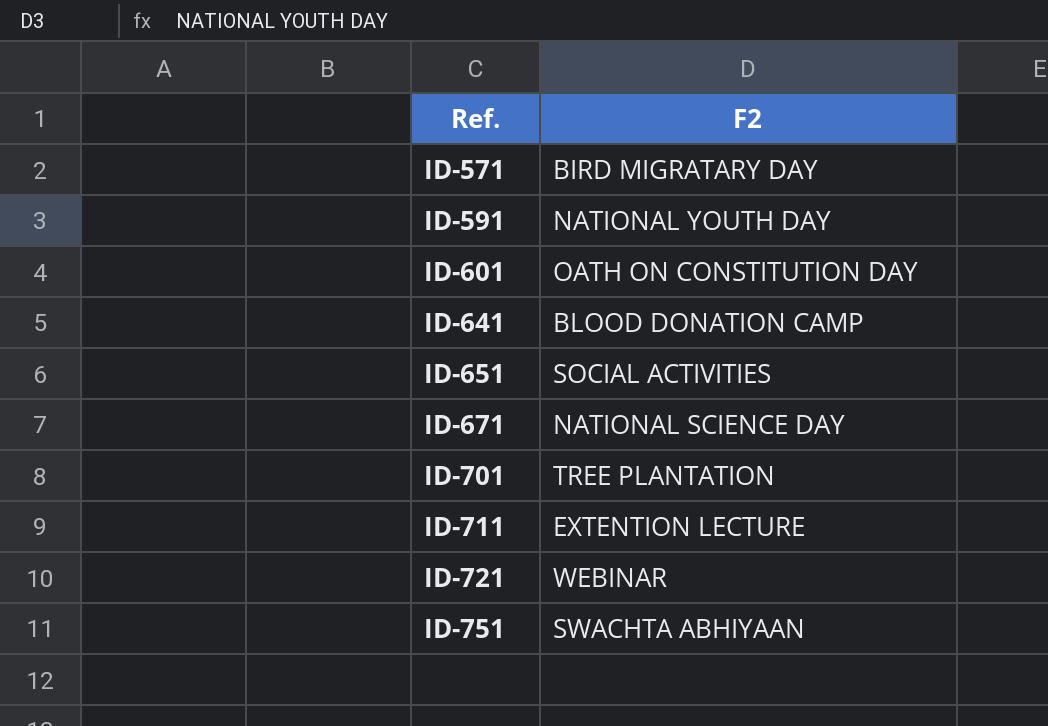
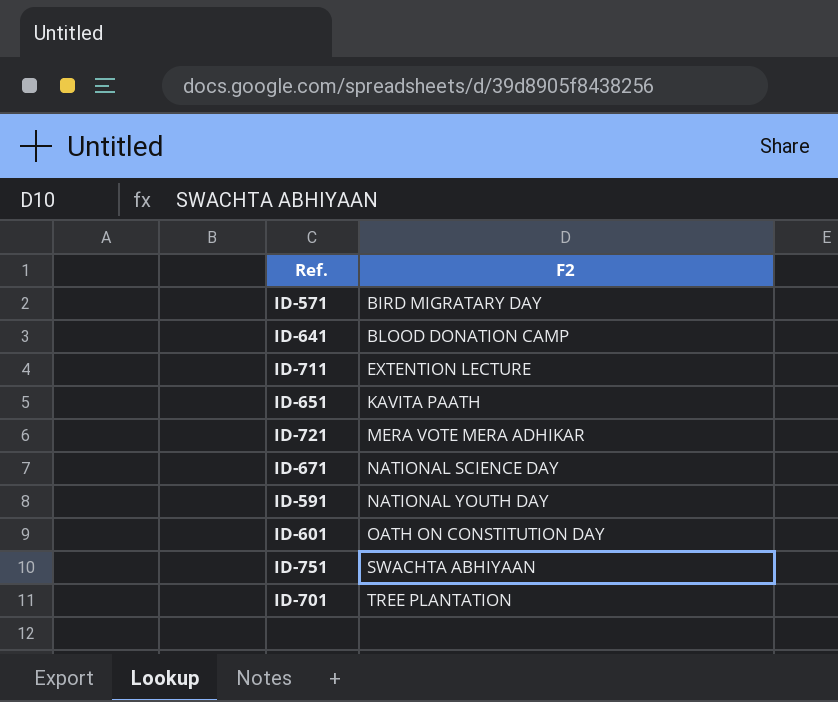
row order: Ref. ascending -> F2 ascending
ID-651 | F2: SOCIAL ACTIVITIES -> KAVITA PAATH
ID-721 | F2: WEBINAR -> MERA VOTE MERA ADHIKAR

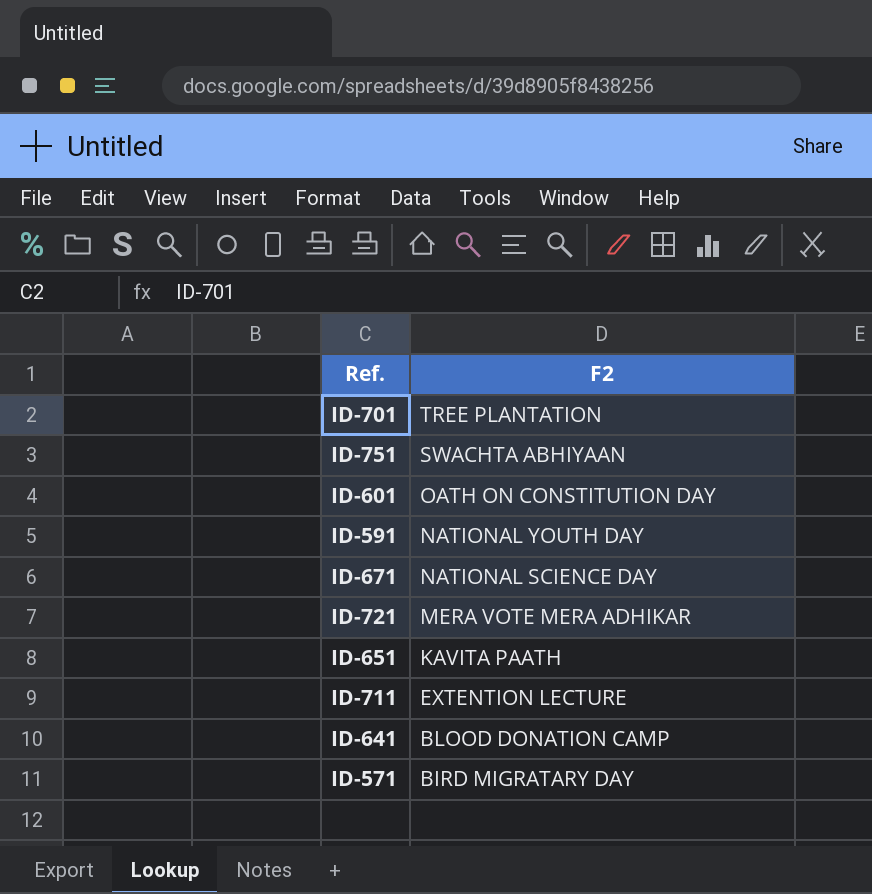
row order: F2 ascending -> F2 descending

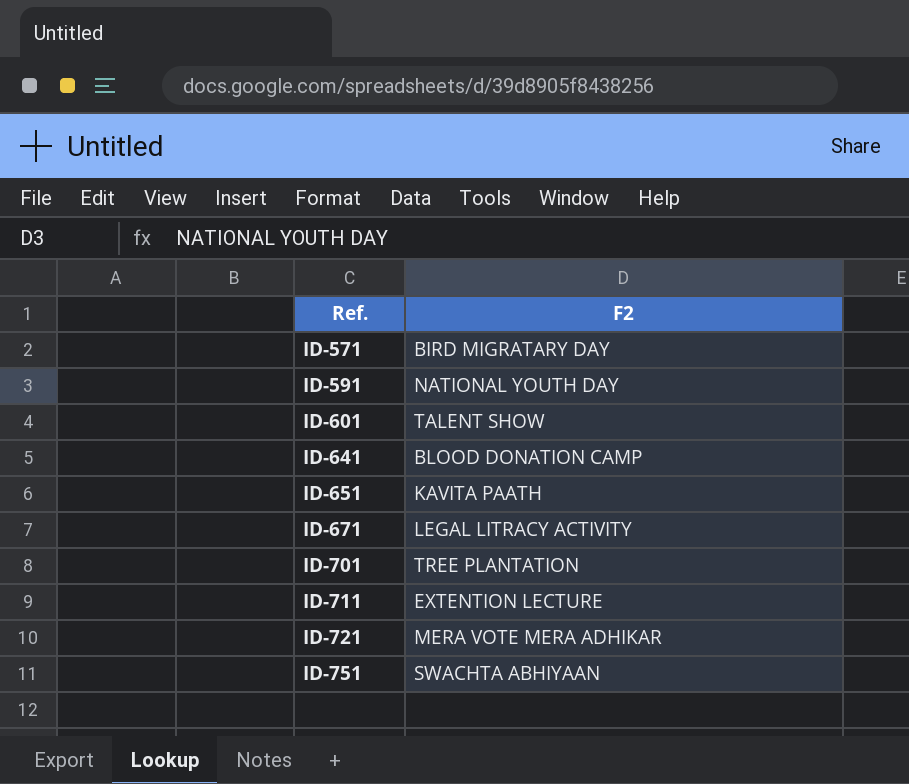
row order: F2 descending -> Ref. ascending
ID-601 | F2: OATH ON CONSTITUTION DAY -> TALENT SHOW
ID-671 | F2: NATIONAL SCIENCE DAY -> LEGAL LITRACY ACTIVITY

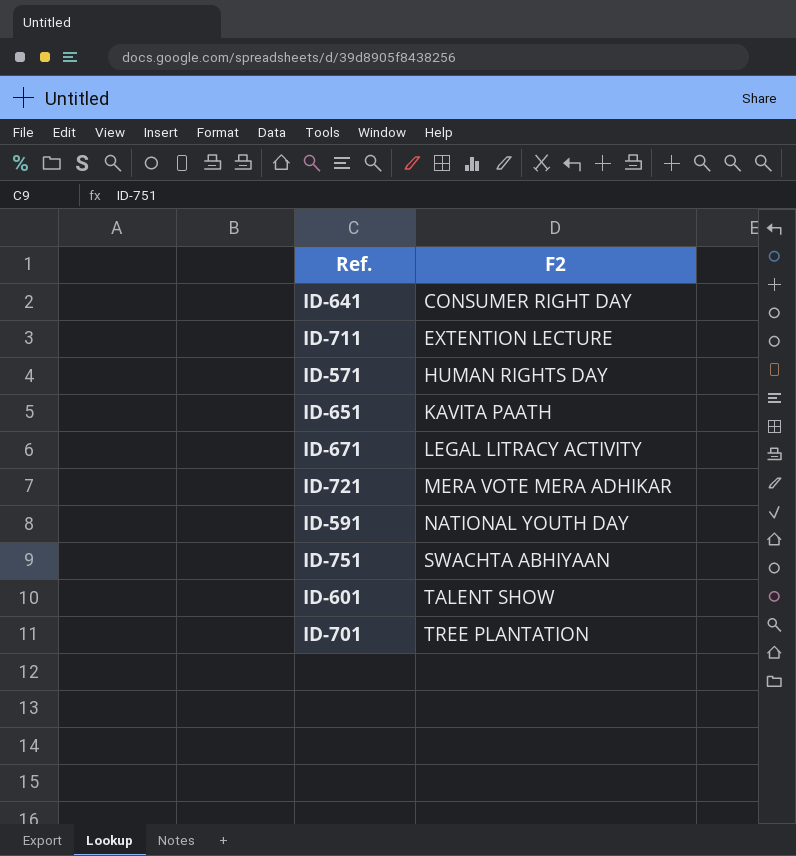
row order: Ref. ascending -> F2 ascending
ID-641 | F2: BLOOD DONATION CAMP -> CONSUMER RIGHT DAY
ID-571 | F2: BIRD MIGRATARY DAY -> HUMAN RIGHTS DAY

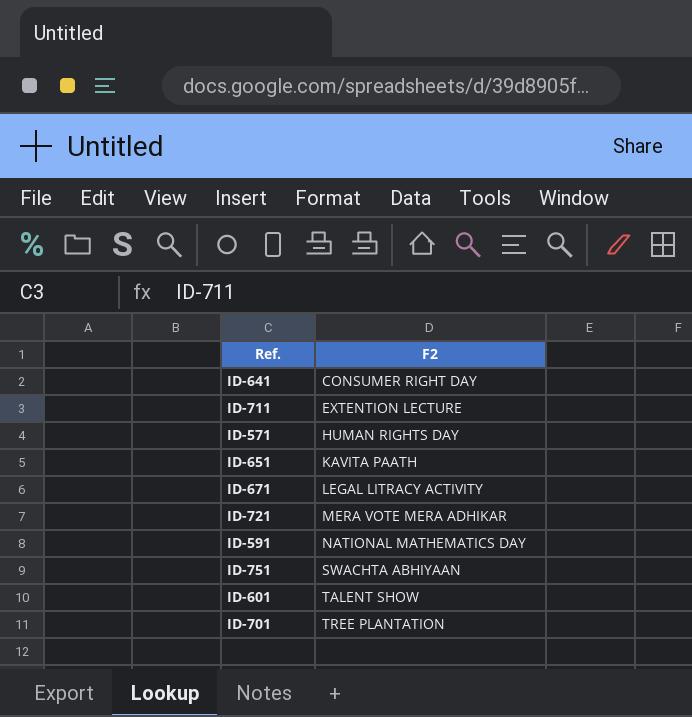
ID-591 | F2: NATIONAL YOUTH DAY -> NATIONAL MATHEMATICS DAY

